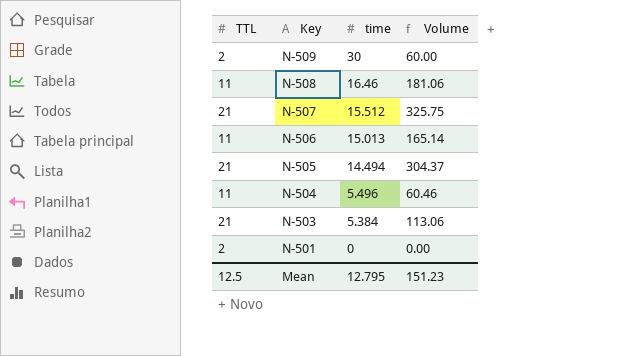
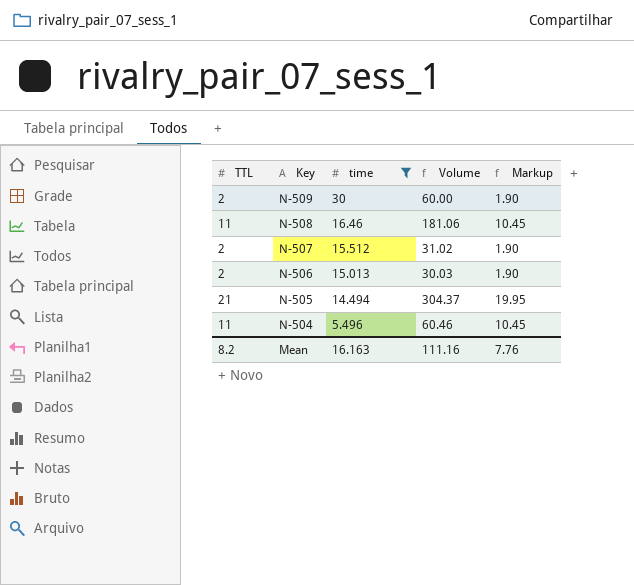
filter: none -> time >= 5.496
column Markup | formula: none -> [TTL] * 0.95
N-507 | TTL: 21 -> 2
N-507 | Volume: 325.75 -> 31.02
N-506 | TTL: 11 -> 2
N-506 | Volume: 165.14 -> 30.03
Mean | TTL: 12.5 -> 8.2
Mean | time: 12.795 -> 16.163
Mean | Volume: 151.23 -> 111.16

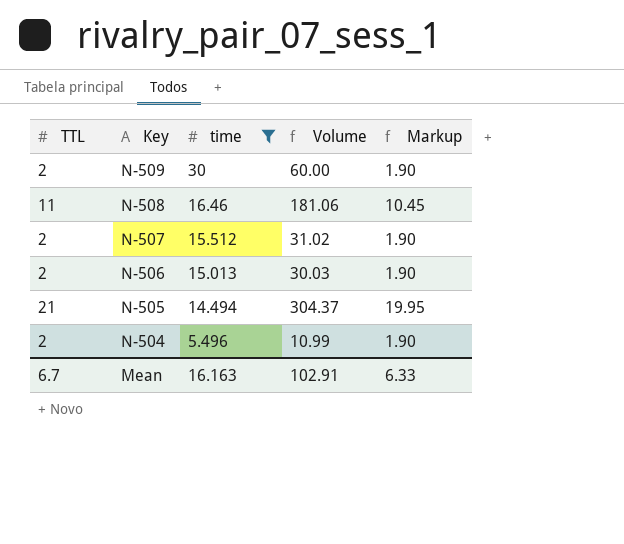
N-504 | TTL: 11 -> 2
N-504 | Volume: 60.46 -> 10.99
N-504 | Markup: 10.45 -> 1.90
Mean | TTL: 8.2 -> 6.7
Mean | Volume: 111.16 -> 102.91
Mean | Markup: 7.76 -> 6.33

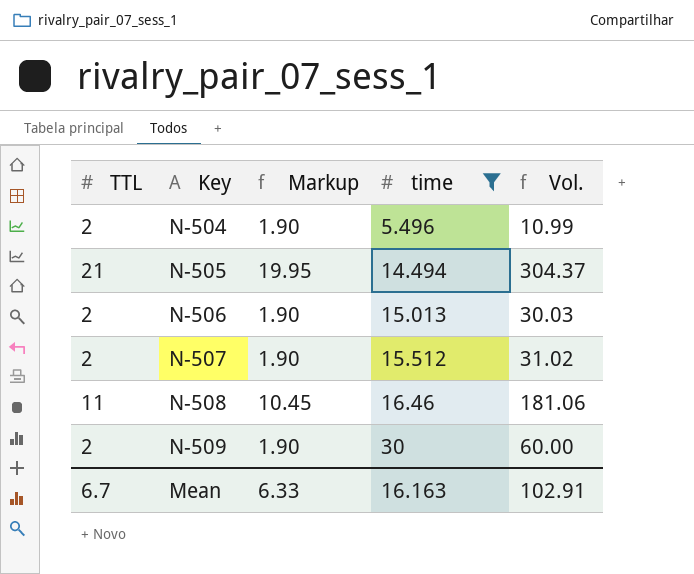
row order: Key descending -> Key ascending
column Markup | position: 5 -> 3
column name: Volume -> Vol.

